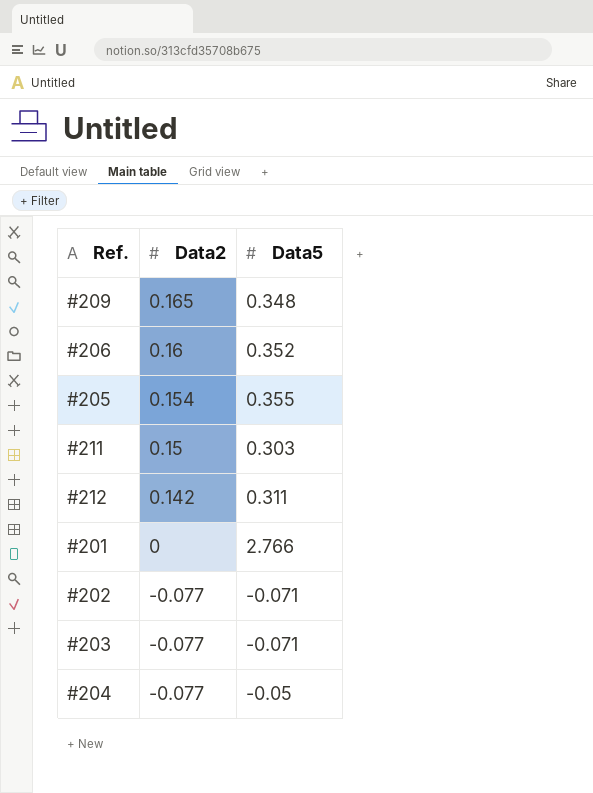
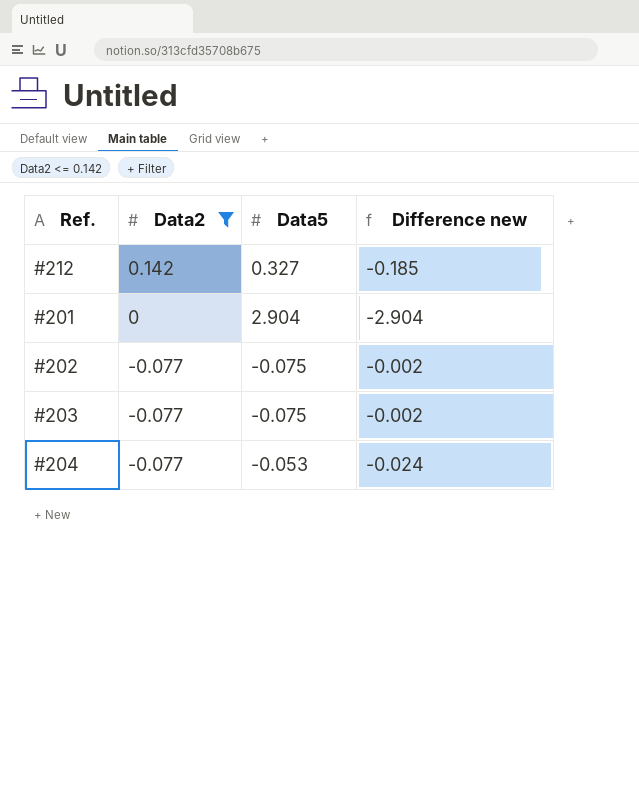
filter: none -> Data2 <= 0.142
column Difference new | formula: none -> [Data2] - [Data5]
#212 | Data5: 0.311 -> 0.327
#201 | Data5: 2.766 -> 2.904
#202 | Data5: -0.071 -> -0.075
#203 | Data5: -0.071 -> -0.075
#204 | Data5: -0.05 -> -0.053

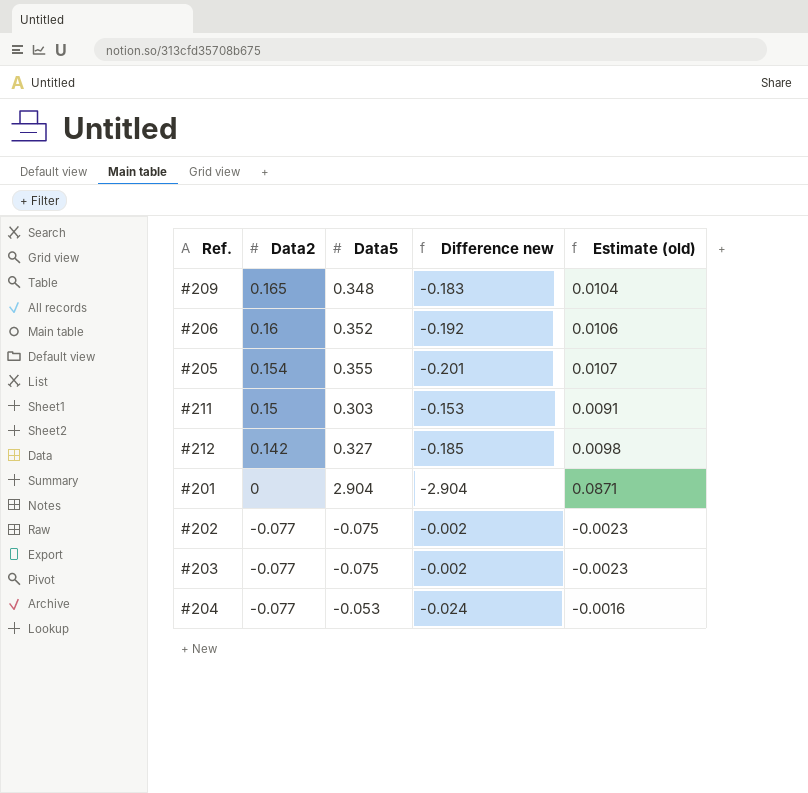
filter: Data2 <= 0.142 -> none
column Estimate (old) | formula: none -> [Data5] * 0.03

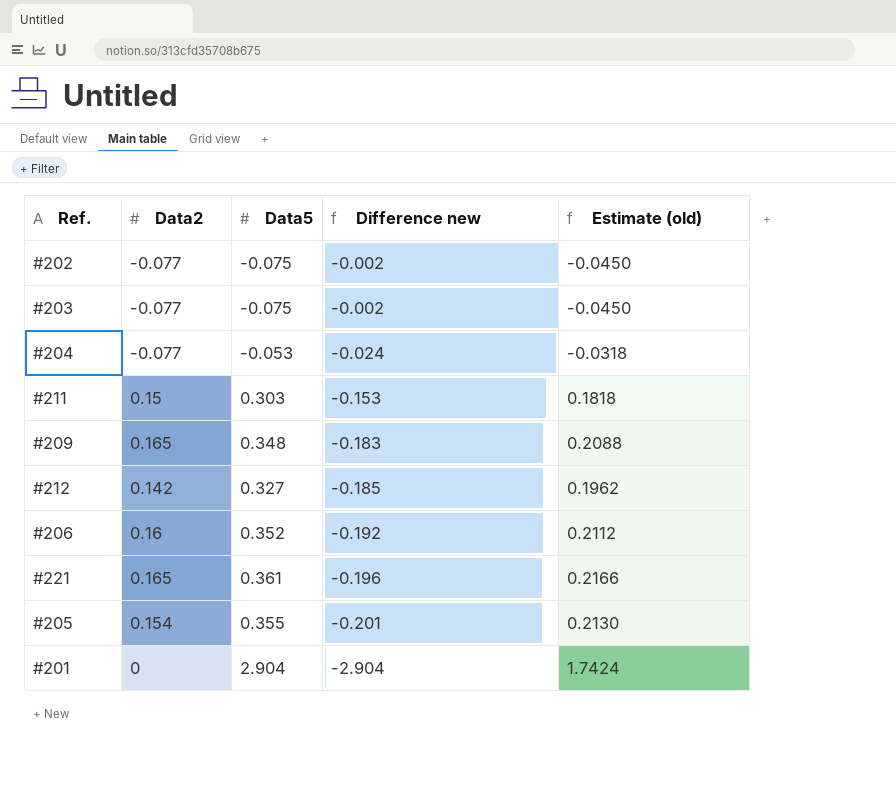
row order: Data2 descending -> Difference new descending
column Estimate (old) | formula: [Data5] * 0.03 -> [Data5] * 0.6
row #221: none -> 0.165 | 0.361 | -0.196 | 0.2166

